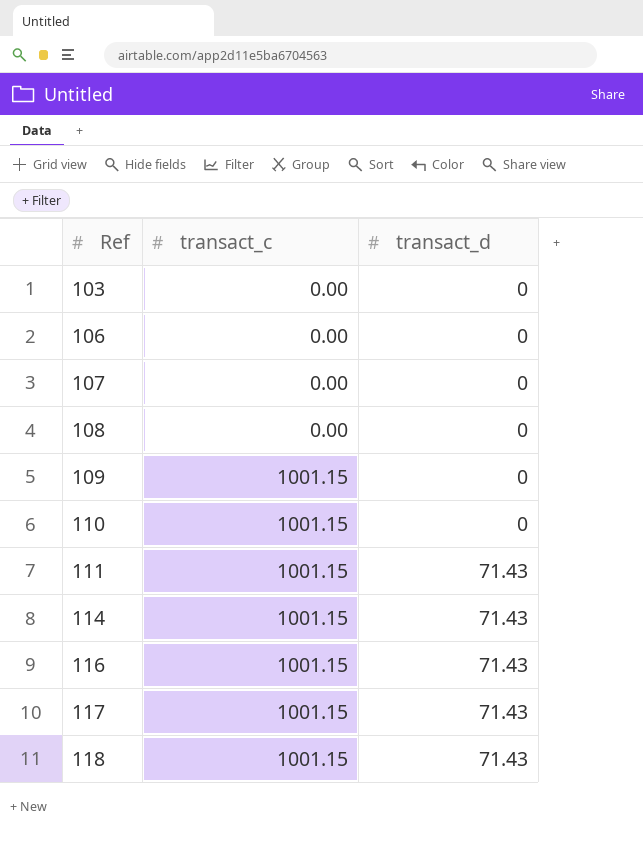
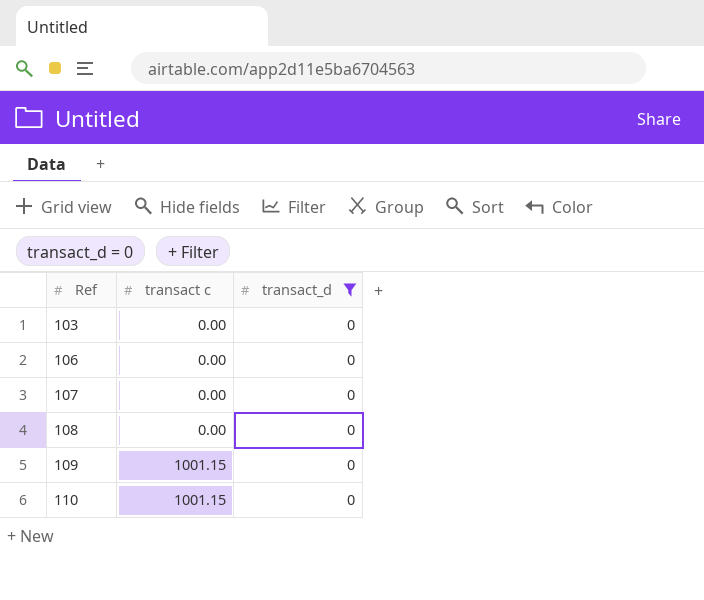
filter: none -> transact_d = 0
column name: transact_c -> transact c

